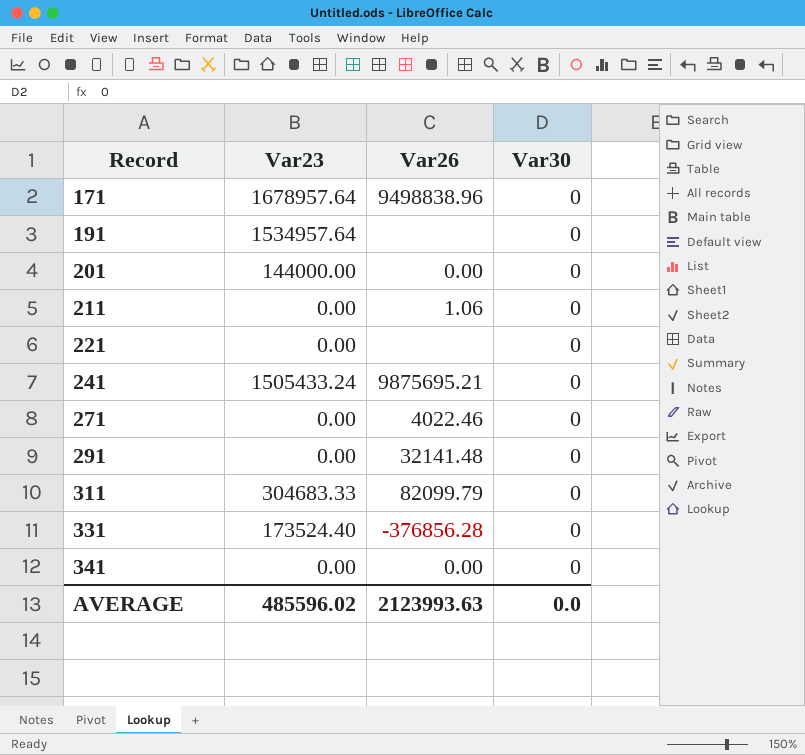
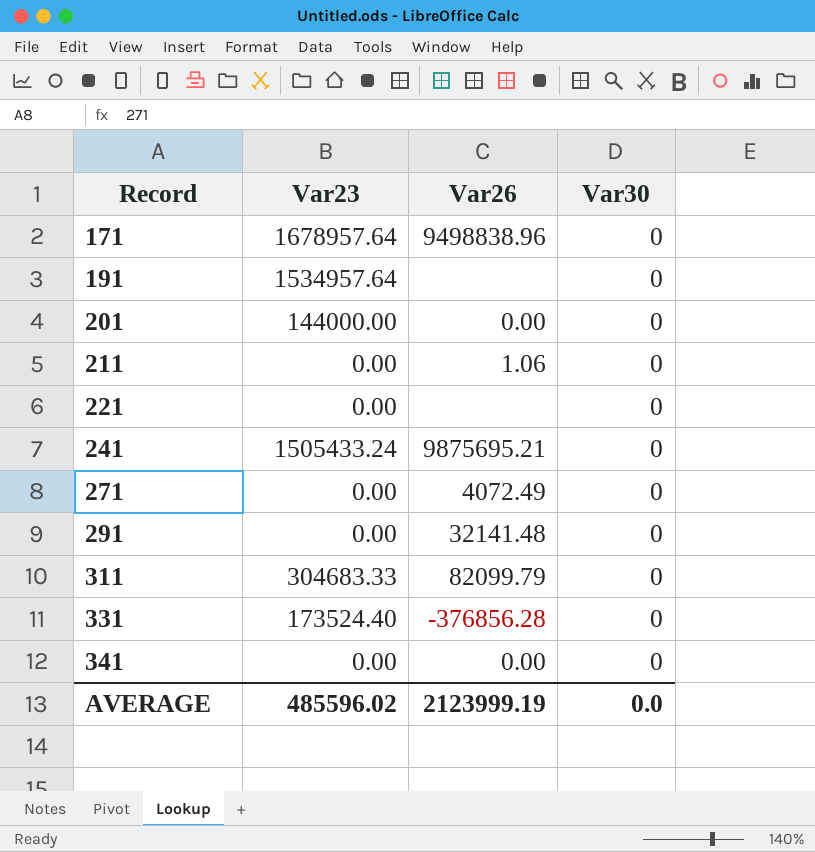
271 | Var26: 4022.46 -> 4072.49
AVERAGE | Var26: 2123993.63 -> 2123999.19

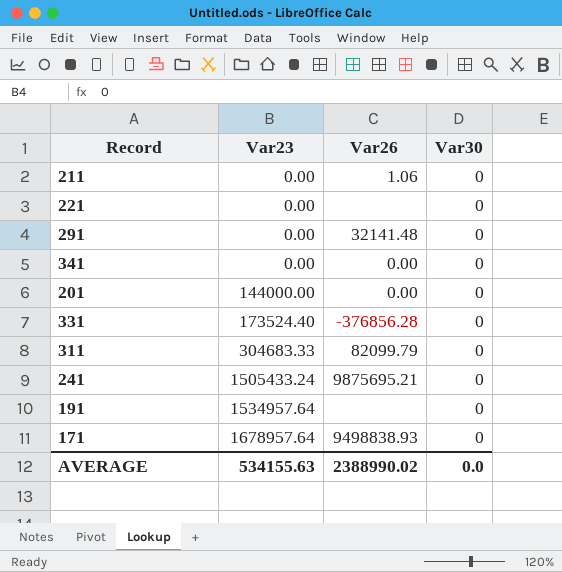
row order: Record ascending -> Var23 ascending
row 271: 0.00 | 4072.49 | 0 -> none
171 | Var26: 9498838.96 -> 9498838.93
AVERAGE | Var23: 485596.02 -> 534155.63
AVERAGE | Var26: 2123999.19 -> 2388990.02

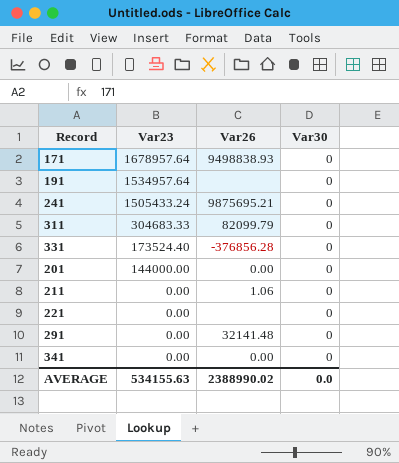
row order: Var23 ascending -> Var23 descending

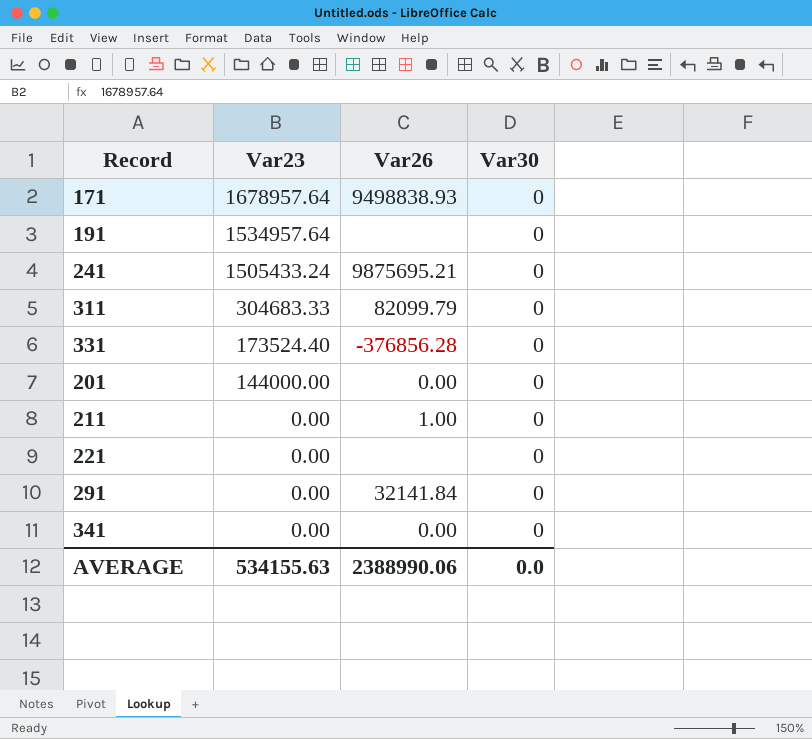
211 | Var26: 1.06 -> 1.00
291 | Var26: 32141.48 -> 32141.84
AVERAGE | Var26: 2388990.02 -> 2388990.06

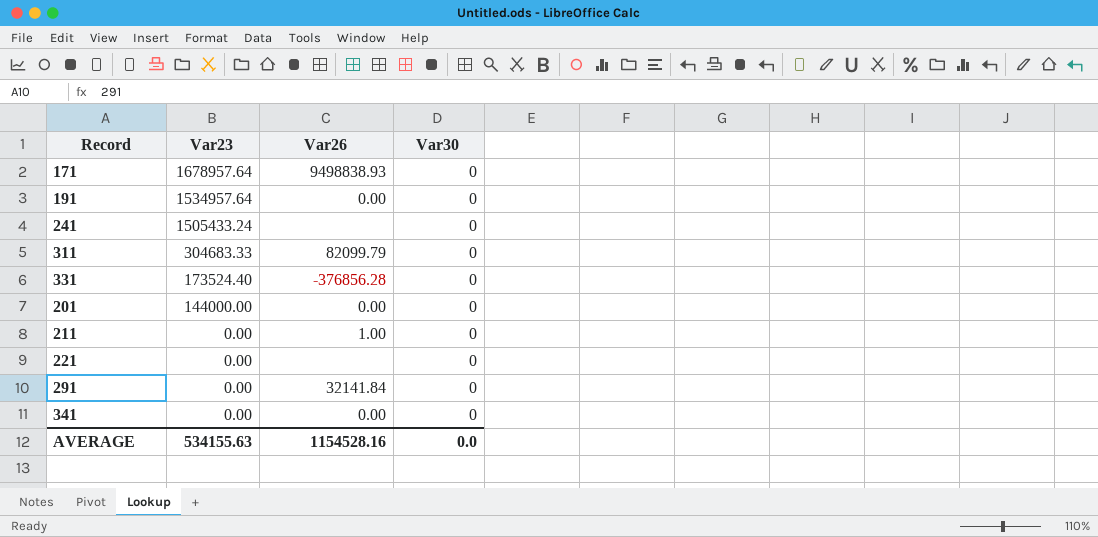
191 | Var26: none -> 0.00
241 | Var26: 9875695.21 -> none
AVERAGE | Var26: 2388990.06 -> 1154528.16

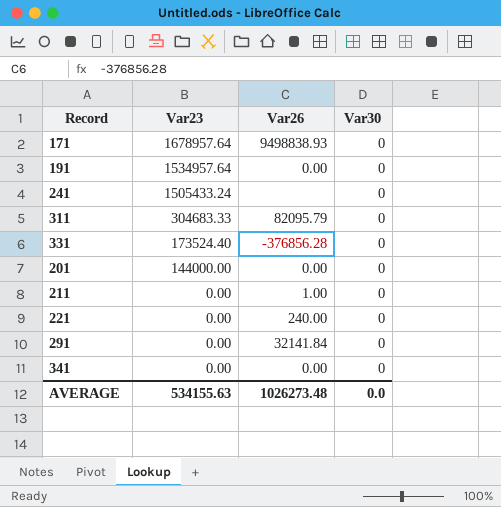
311 | Var26: 82099.79 -> 82095.79
221 | Var26: none -> 240.00
AVERAGE | Var26: 1154528.16 -> 1026273.48

